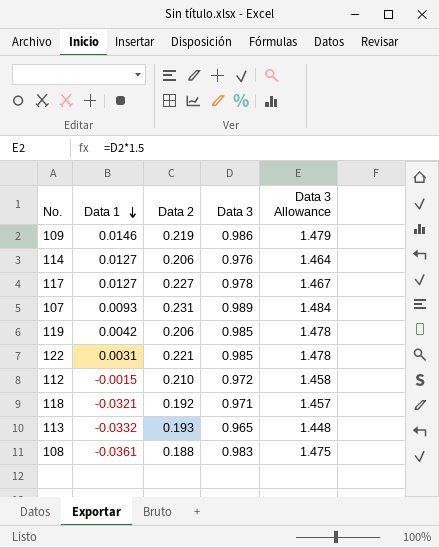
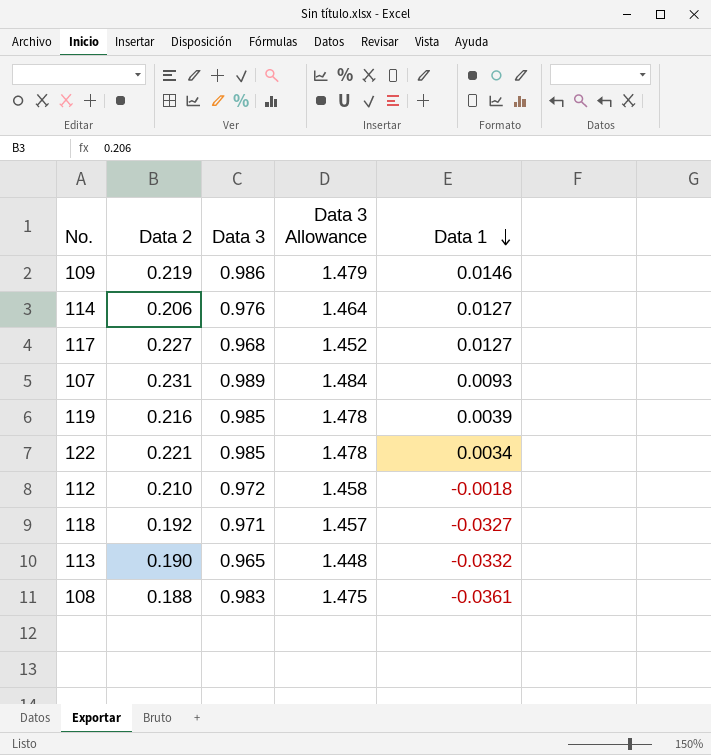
column Data 1 | position: 2 -> 5
117 | Data 3: 0.978 -> 0.968
117 | Data 3 Allowance: 1.467 -> 1.452
119 | Data 2: 0.206 -> 0.216
119 | Data 1: 0.0042 -> 0.0039
122 | Data 1: 0.0031 -> 0.0034
112 | Data 1: -0.0015 -> -0.0018
118 | Data 1: -0.0321 -> -0.0327
113 | Data 2: 0.193 -> 0.190

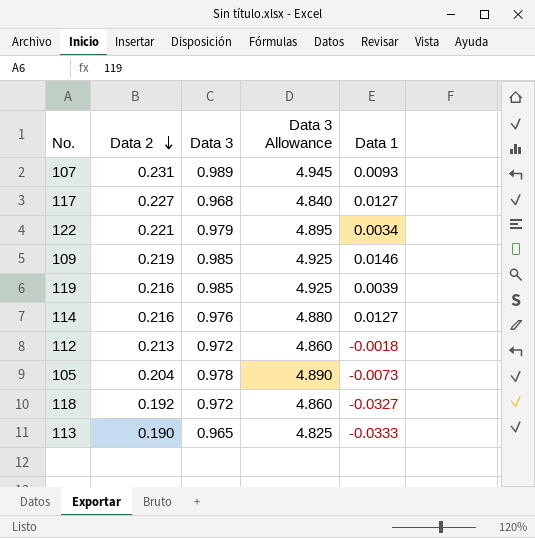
row order: Data 1 descending -> Data 2 descending
column Data 3 Allowance | formula: [Data 3] * 1.5 -> [Data 3] * 5
row 108: 0.188 | 0.983 | 1.475 | -0.0361 -> none
122 | Data 3: 0.985 -> 0.979
109 | Data 3: 0.986 -> 0.985
114 | Data 2: 0.206 -> 0.216
112 | Data 2: 0.210 -> 0.213
row 105: none -> 0.204 | 0.978 | 4.890 | -0.0073
118 | Data 3: 0.971 -> 0.972
113 | Data 1: -0.0332 -> -0.0333

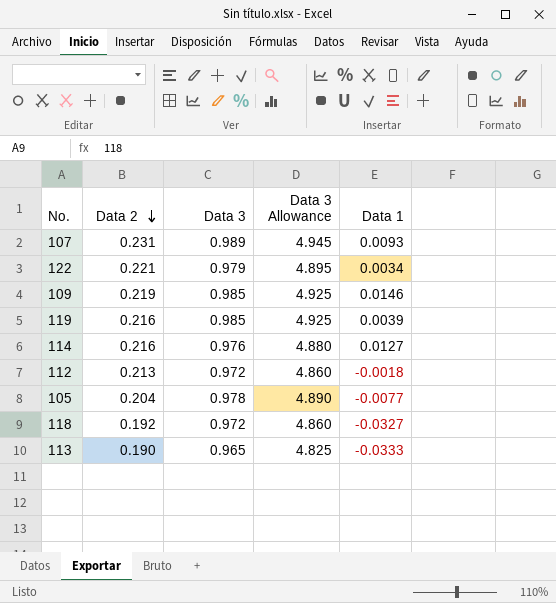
row 117: 0.227 | 0.968 | 4.840 | 0.0127 -> none
105 | Data 1: -0.0073 -> -0.0077

